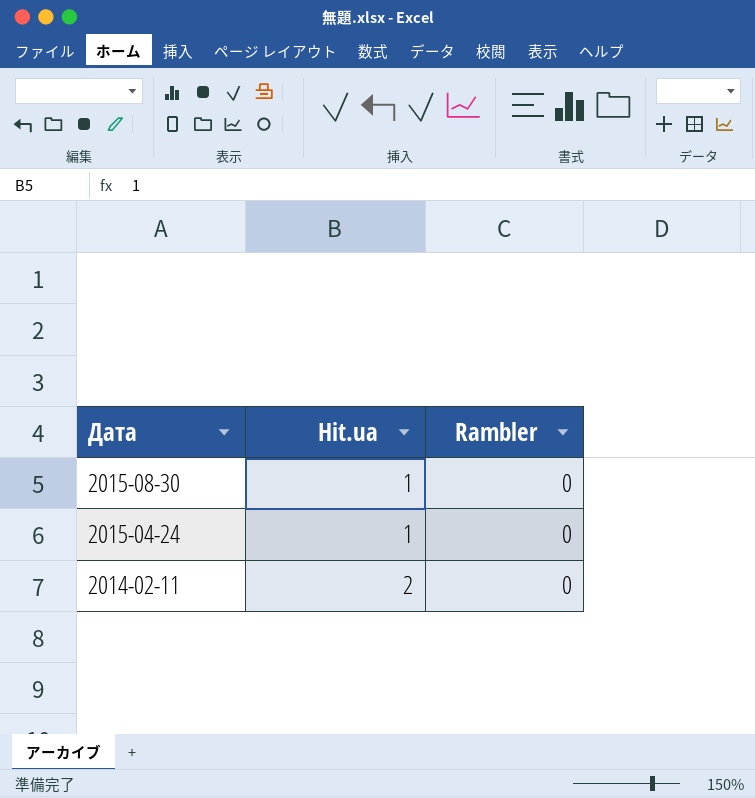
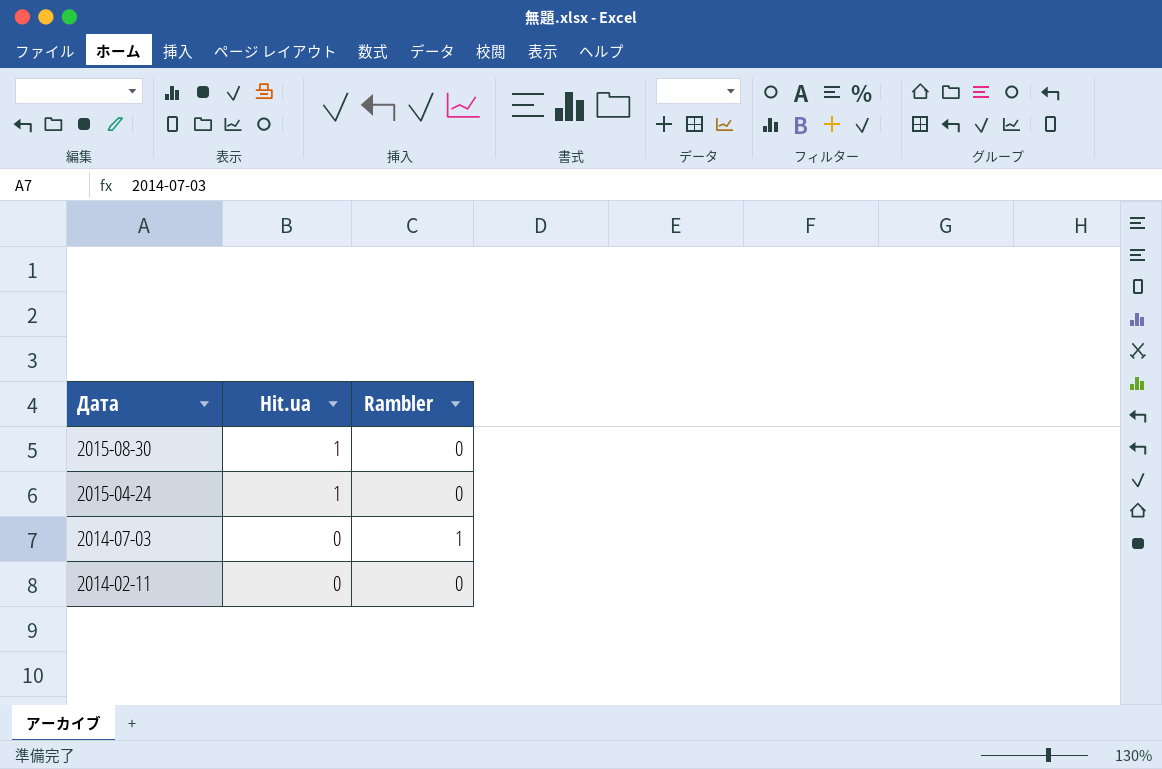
row 2014-07-03: none -> 0 | 1
2014-02-11 | Hit.ua: 2 -> 0

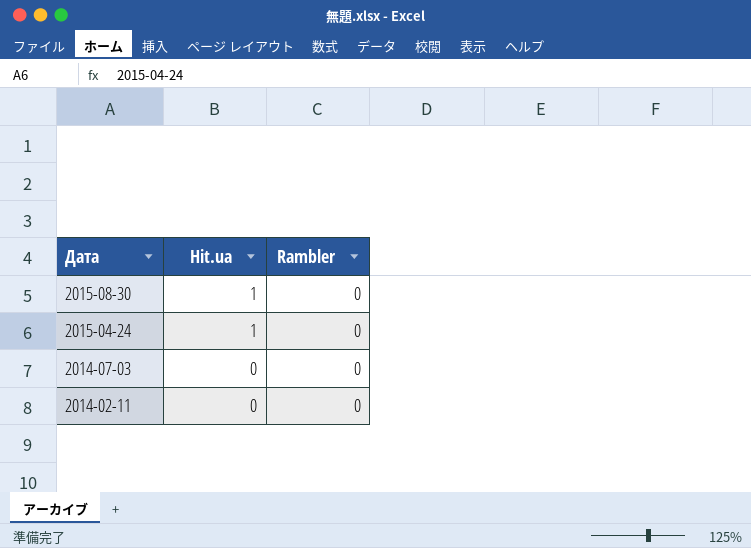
2014-07-03 | Rambler: 1 -> 0

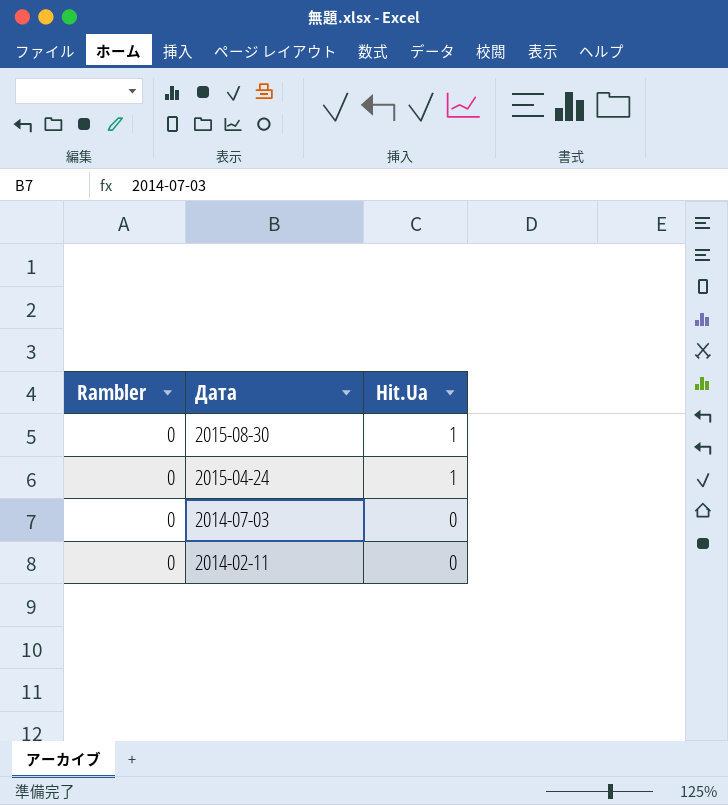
column Rambler | position: 3 -> 1
column name: Hit.ua -> Hit.Ua

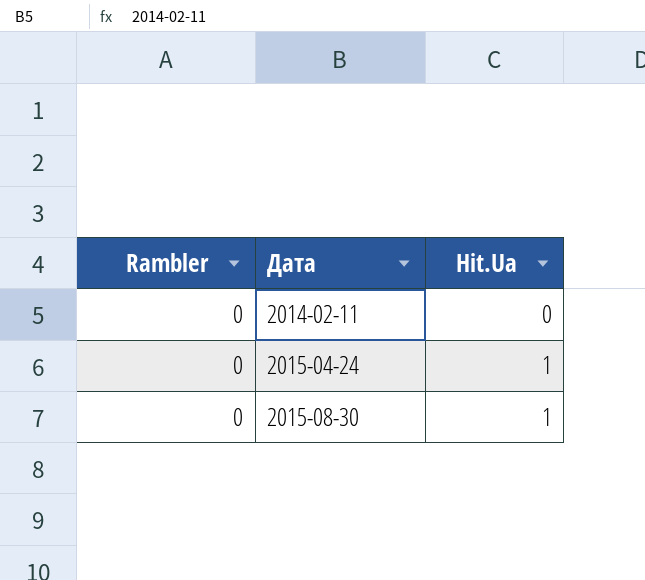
row order: Дата descending -> Дата ascending
row 2014-07-03: 0 | 0 -> none

